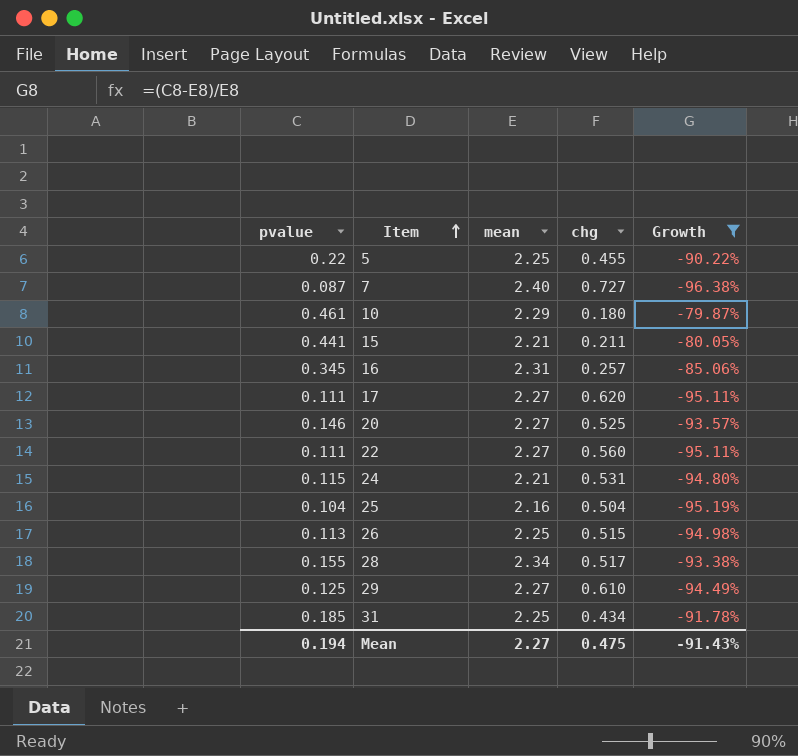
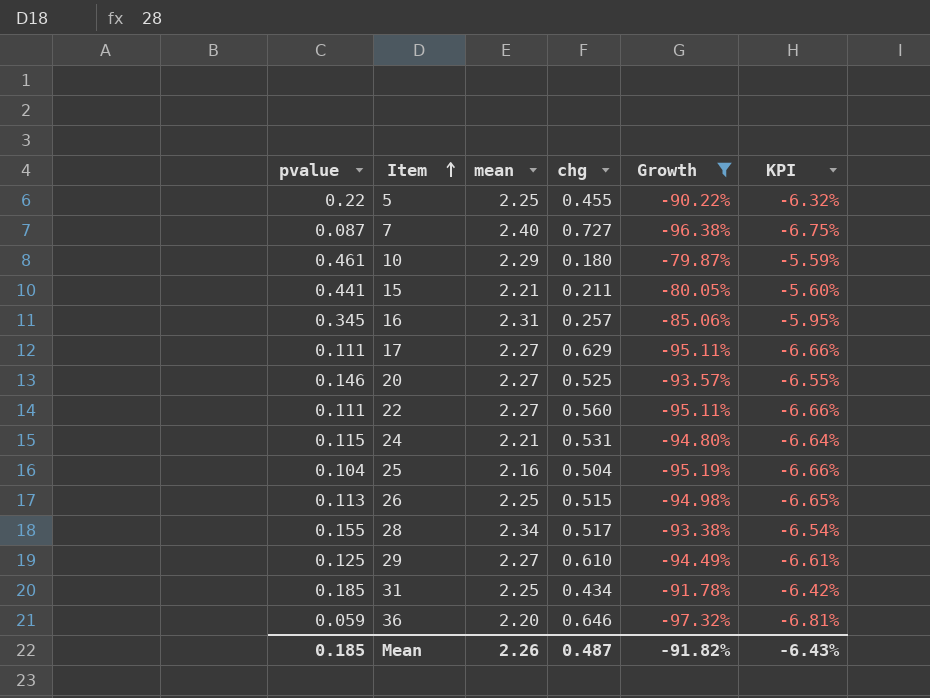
column KPI | formula: none -> [Growth] * 0.07
17 | chg: 0.620 -> 0.629
row 36: none -> 0.059 | 2.20 | 0.646 | -97.32% | -6.81%
Mean | pvalue: 0.194 -> 0.185
Mean | mean: 2.27 -> 2.26
Mean | chg: 0.475 -> 0.487
Mean | Growth: -91.43% -> -91.82%

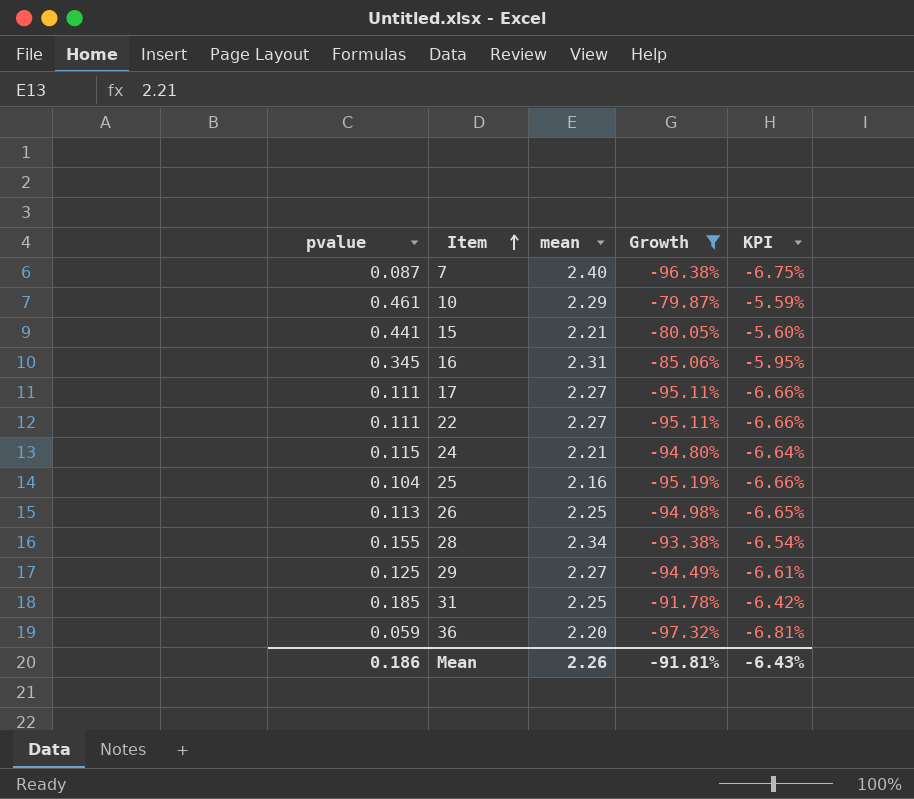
column chg | position: 4 -> none
row 5: 0.22 | 2.25 | 0.455 | -90.22% | -6.32% -> none
row 20: 0.146 | 2.27 | 0.525 | -93.57% | -6.55% -> none
Mean | pvalue: 0.185 -> 0.186
Mean | Growth: -91.82% -> -91.81%

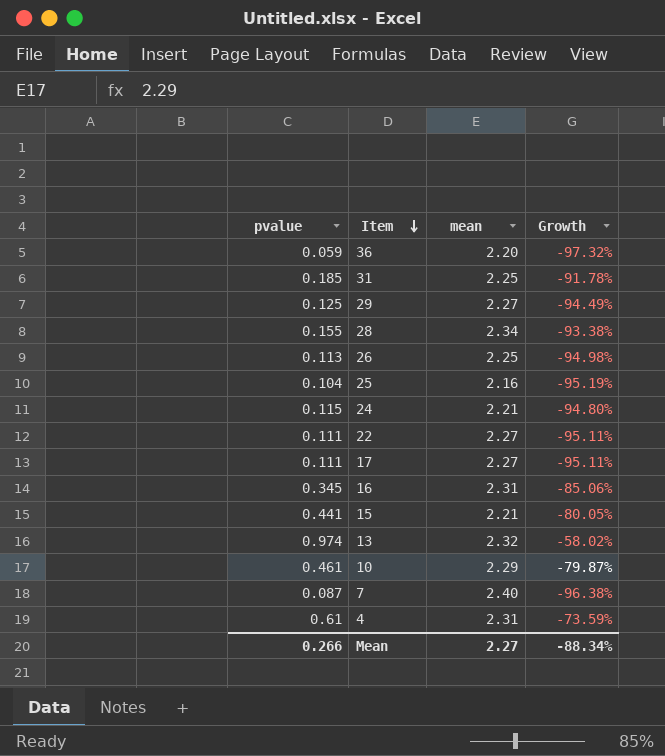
filter: Growth <= -79.87% -> none
row order: Item ascending -> Item descending
column KPI | formula: [Growth] * 0.07 -> none
Mean | pvalue: 0.186 -> 0.266
Mean | mean: 2.26 -> 2.27
Mean | Growth: -91.81% -> -88.34%

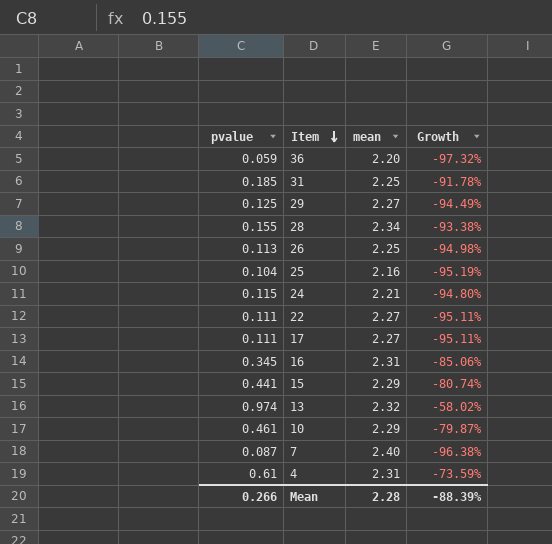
15 | mean: 2.21 -> 2.29
15 | Growth: -80.05% -> -80.74%
Mean | mean: 2.27 -> 2.28
Mean | Growth: -88.34% -> -88.39%

